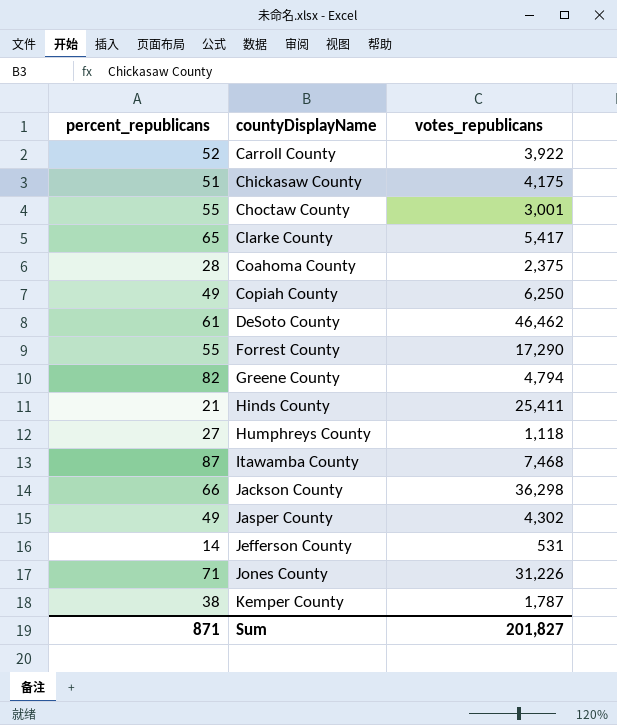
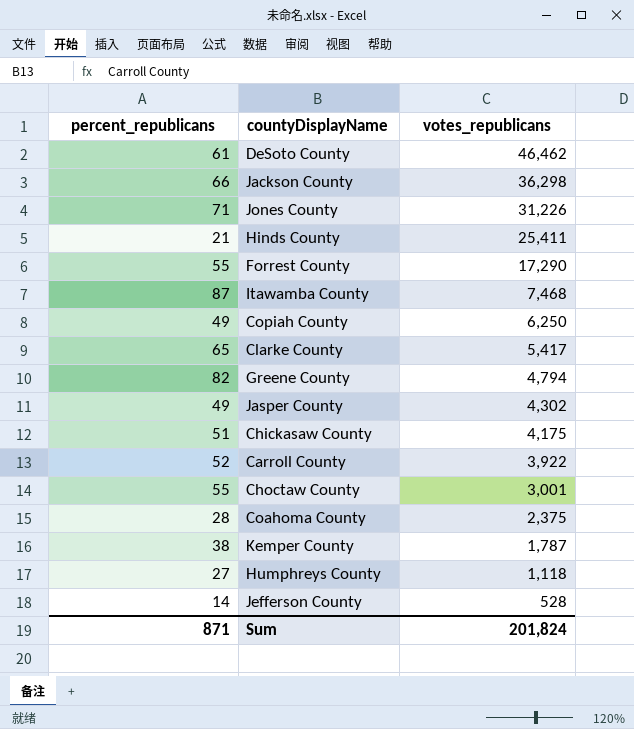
row order: countyDisplayName ascending -> votes_republicans descending
Jefferson County | votes_republicans: 531 -> 528
Sum | votes_republicans: 201,827 -> 201,824

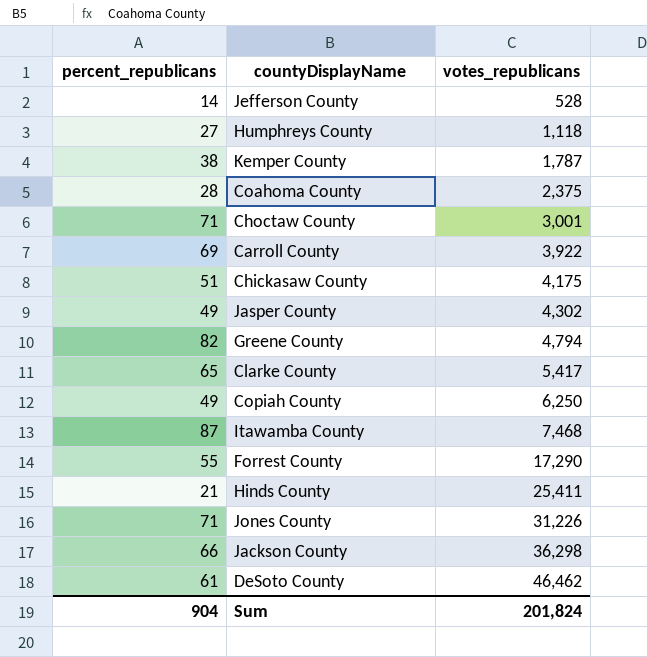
row order: votes_republicans descending -> votes_republicans ascending
Choctaw County | percent_republicans: 55 -> 71
Carroll County | percent_republicans: 52 -> 69
Sum | percent_republicans: 871 -> 904

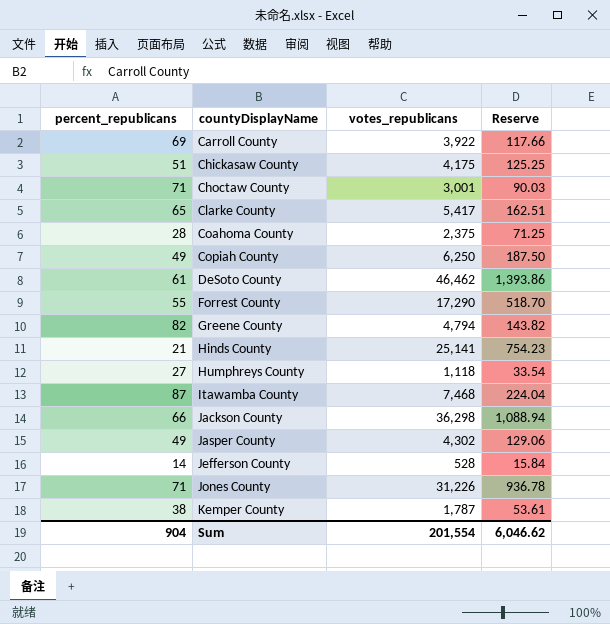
row order: votes_republicans ascending -> countyDisplayName ascending
column Reserve | formula: none -> [votes_republicans] * 0.03
Hinds County | votes_republicans: 25,411 -> 25,141
Sum | votes_republicans: 201,824 -> 201,554

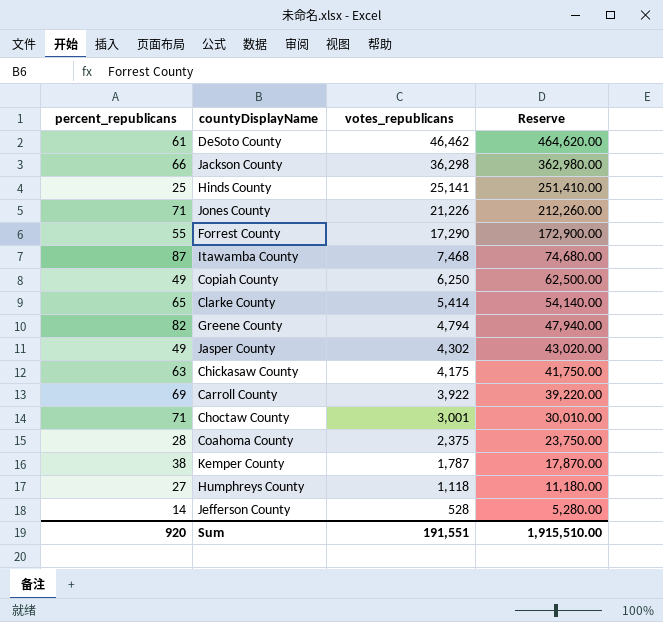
row order: countyDisplayName ascending -> votes_republicans descending
column Reserve | formula: [votes_republicans] * 0.03 -> [votes_republicans] * 10
Hinds County | percent_republicans: 21 -> 25
Jones County | votes_republicans: 31,226 -> 21,226
Clarke County | votes_republicans: 5,417 -> 5,414
Chickasaw County | percent_republicans: 51 -> 63
Sum | percent_republicans: 904 -> 920
Sum | votes_republicans: 201,554 -> 191,551
Sum | Reserve: 6,046.62 -> 1,915,510.00

